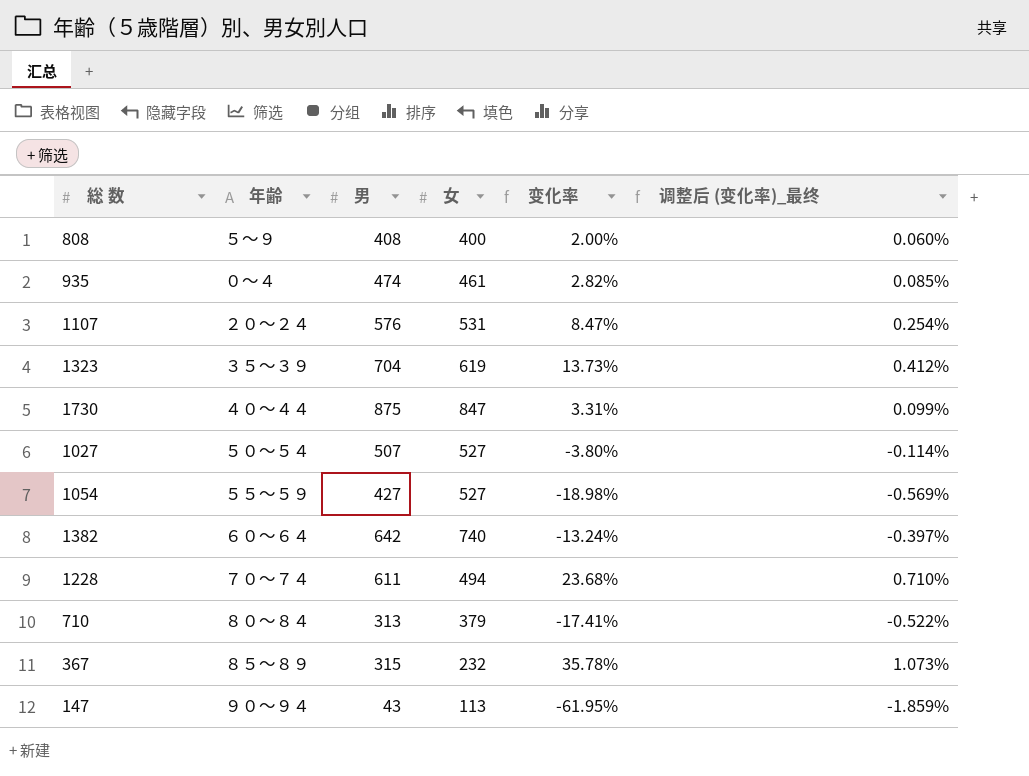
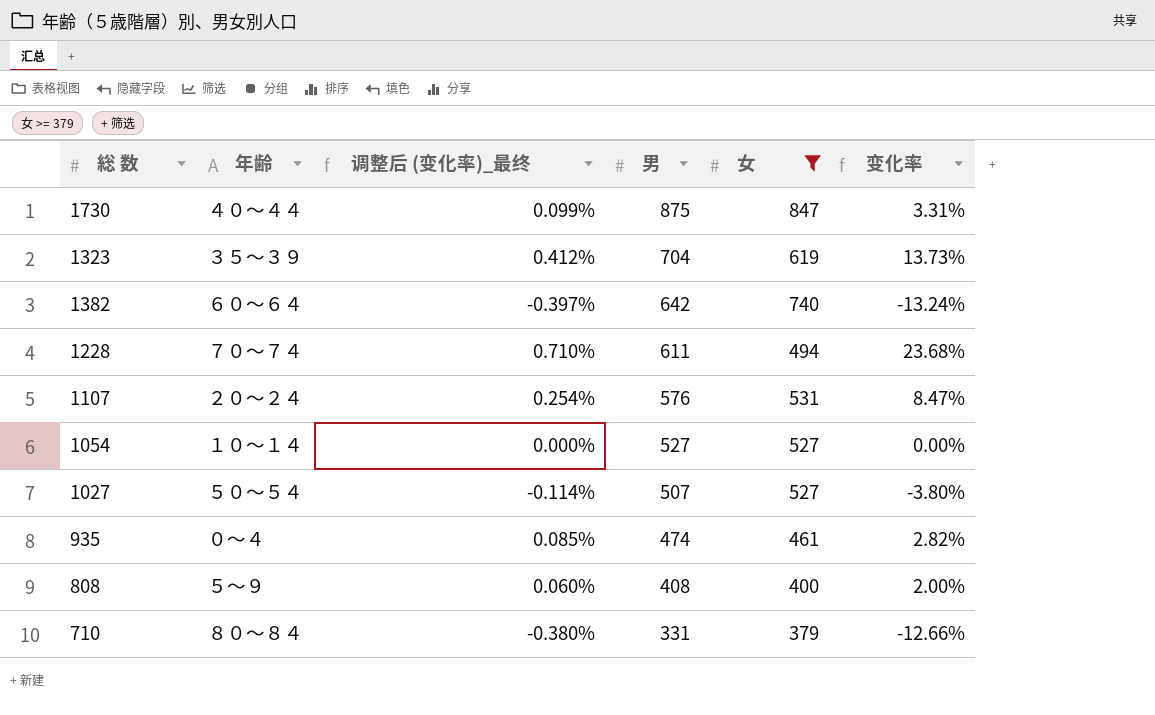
filter: none -> 女 >= 379
row order: none -> 男 descending
column 调整后 (变化率)_最终 | position: 6 -> 3
1054 | 年齢: ５５～５９ -> １０～１４
1054 | 调整后 (变化率)_最终: -0.569% -> 0.000%
1054 | 男: 427 -> 527
1054 | 变化率: -18.98% -> 0.00%
710 | 调整后 (变化率)_最终: -0.522% -> -0.380%
710 | 男: 313 -> 331
710 | 变化率: -17.41% -> -12.66%

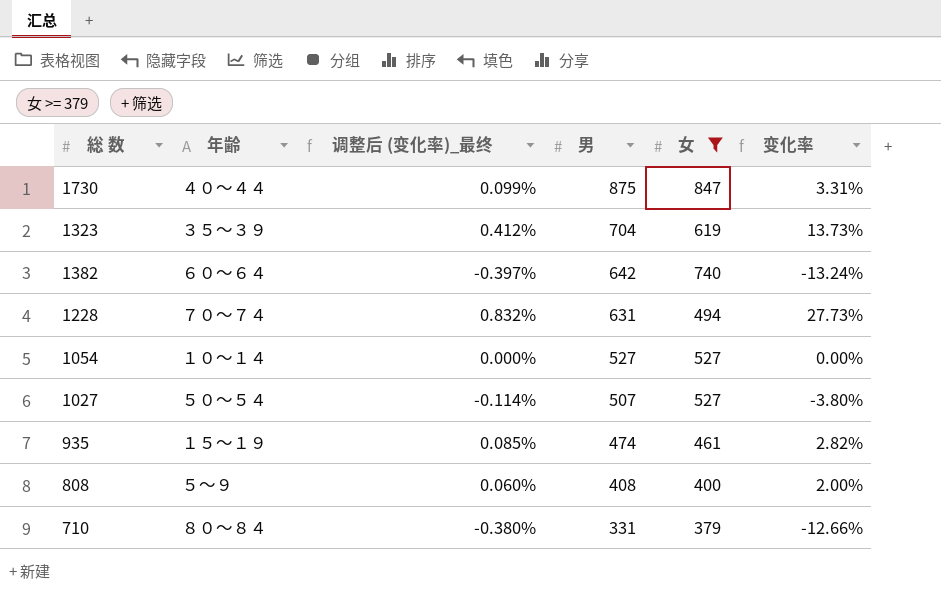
row 1107: ２０～２４ | 0.254% | 576 | 531 | 8.47% -> none
1228 | 调整后 (变化率)_最终: 0.710% -> 0.832%
1228 | 男: 611 -> 631
1228 | 变化率: 23.68% -> 27.73%
935 | 年齢: ０～４ -> １５～１９

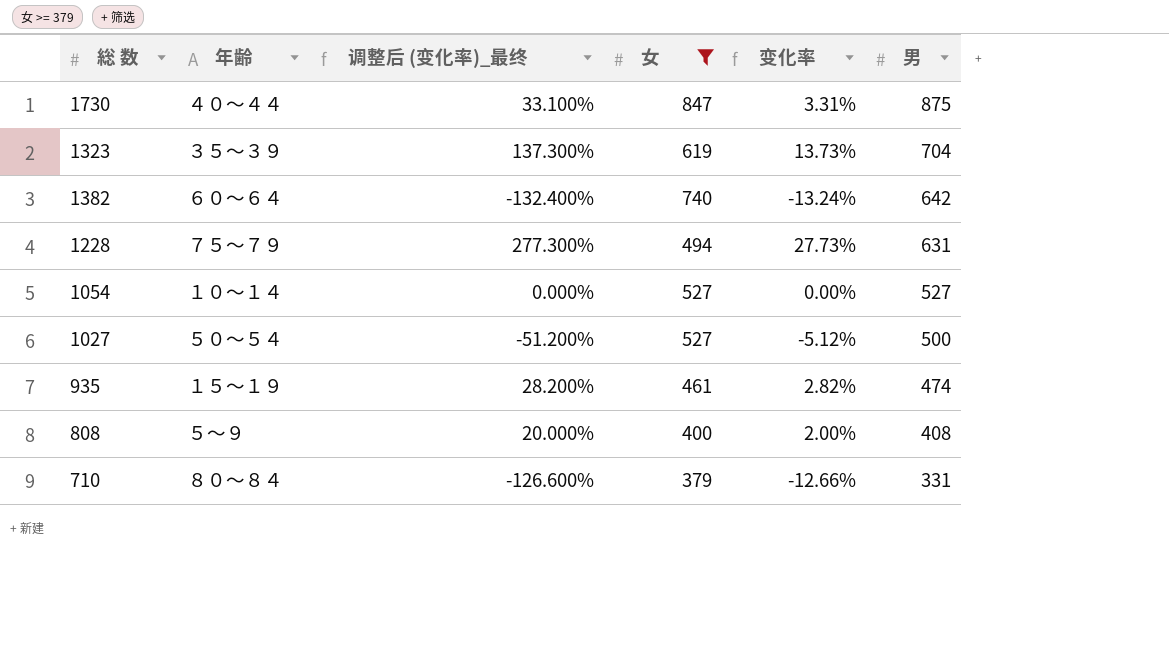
column 调整后 (变化率)_最终 | formula: [变化率] * 0.03 -> [变化率] * 10
column 男 | position: 4 -> 6
1228 | 年齢: ７０～７４ -> ７５～７９
1027 | 变化率: -3.80% -> -5.12%
1027 | 男: 507 -> 500

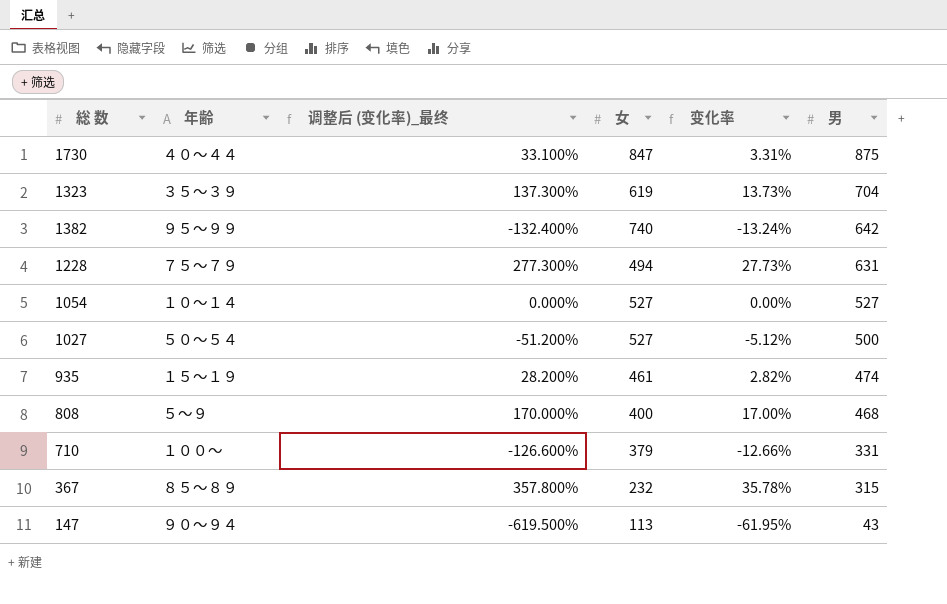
filter: 女 >= 379 -> none
1382 | 年齢: ６０～６４ -> ９５～９９
808 | 调整后 (变化率)_最终: 20.000% -> 170.000%
808 | 变化率: 2.00% -> 17.00%
808 | 男: 408 -> 468
710 | 年齢: ８０～８４ -> １００～

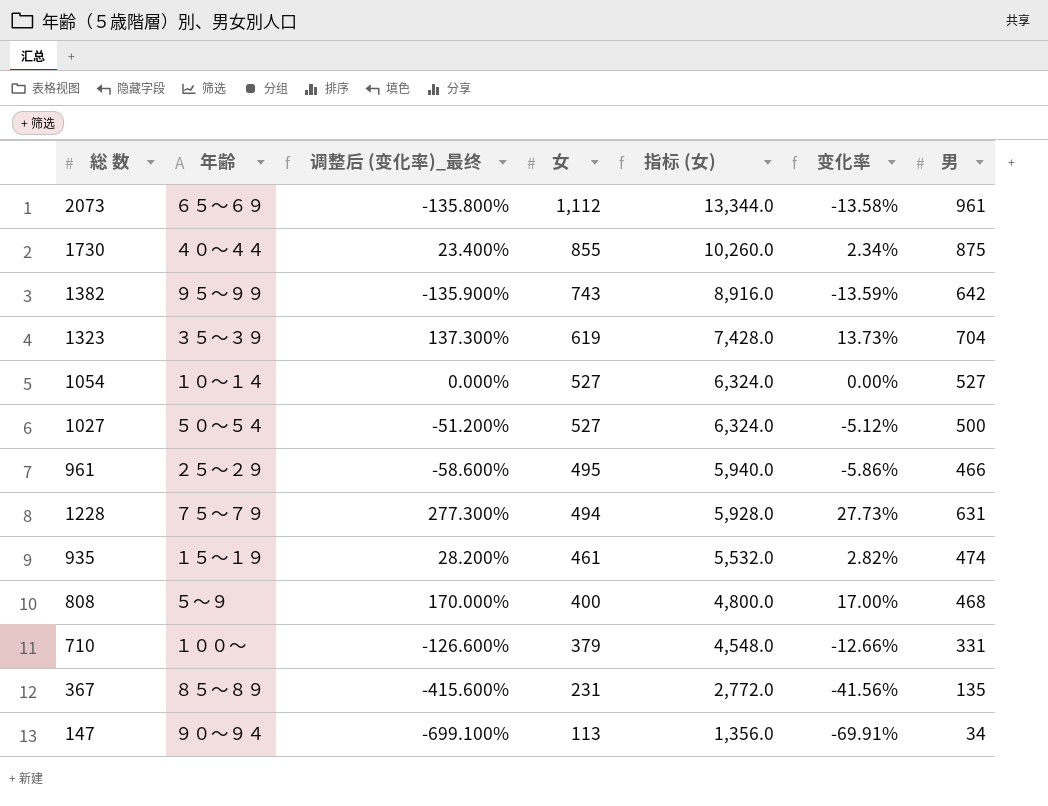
row order: 男 descending -> 女 descending
column 指标 (女) | formula: none -> [女] * 12
row 2073: none -> ６５～６９ | -135.800% | 1,112 | 13,344.0 | -13.58% | 961
1730 | 调整后 (变化率)_最终: 33.100% -> 23.400%
1730 | 女: 847 -> 855
1730 | 变化率: 3.31% -> 2.34%
1382 | 调整后 (变化率)_最终: -132.400% -> -135.900%
1382 | 女: 740 -> 743
1382 | 变化率: -13.24% -> -13.59%
row 961: none -> ２５～２９ | -58.600% | 495 | 5,940.0 | -5.86% | 466
367 | 调整后 (变化率)_最终: 357.800% -> -415.600%
367 | 女: 232 -> 231
367 | 变化率: 35.78% -> -41.56%
367 | 男: 315 -> 135
147 | 调整后 (变化率)_最终: -619.500% -> -699.100%
147 | 变化率: -61.95% -> -69.91%
147 | 男: 43 -> 34

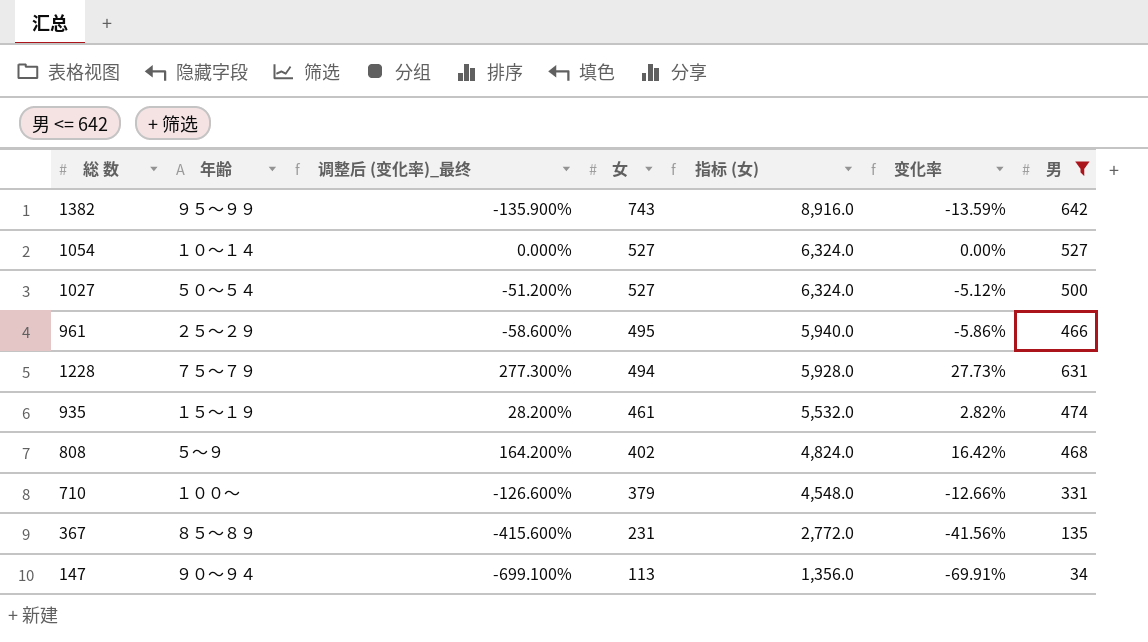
filter: none -> 男 <= 642
808 | 调整后 (变化率)_最终: 170.000% -> 164.200%
808 | 女: 400 -> 402
808 | 指标 (女): 4,800.0 -> 4,824.0
808 | 变化率: 17.00% -> 16.42%

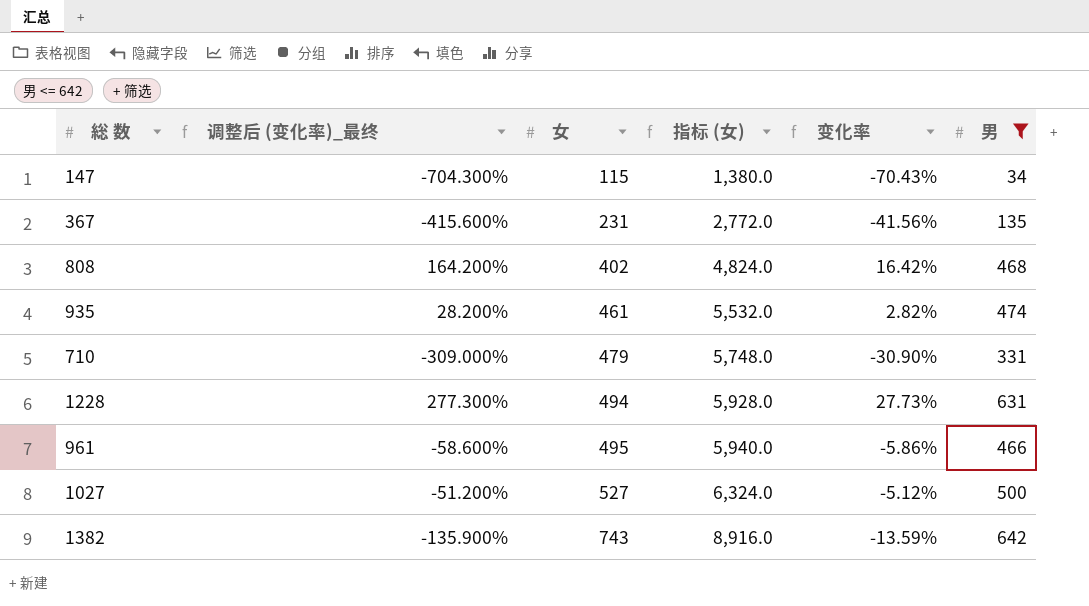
row order: 女 descending -> 女 ascending
column 年齢 | position: 2 -> none
row 1054: １０～１４ | 0.000% | 527 | 6,324.0 | 0.00% | 527 -> none
147 | 调整后 (变化率)_最终: -699.100% -> -704.300%
147 | 女: 113 -> 115
147 | 指标 (女): 1,356.0 -> 1,380.0
147 | 变化率: -69.91% -> -70.43%
710 | 调整后 (变化率)_最终: -126.600% -> -309.000%
710 | 女: 379 -> 479
710 | 指标 (女): 4,548.0 -> 5,748.0
710 | 变化率: -12.66% -> -30.90%

